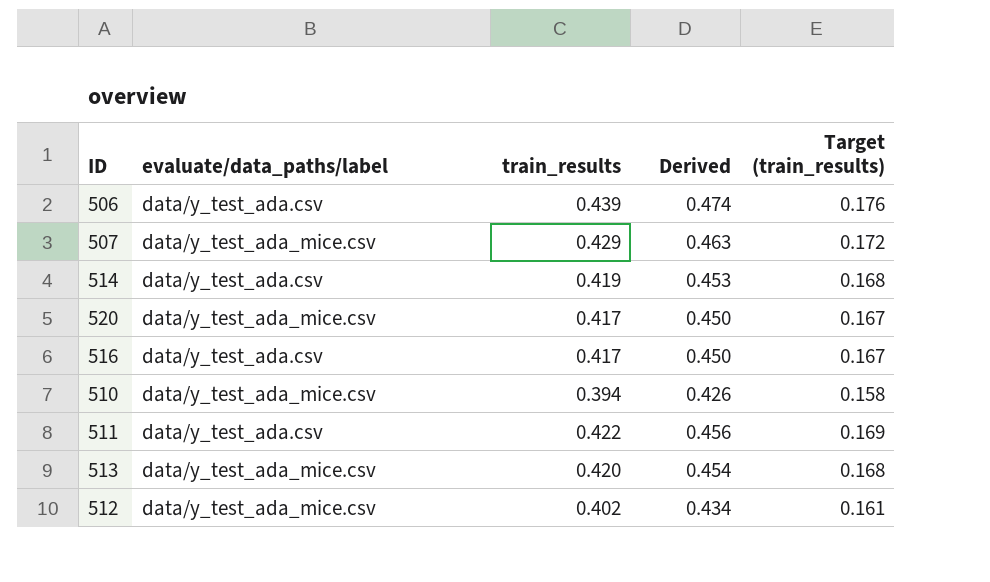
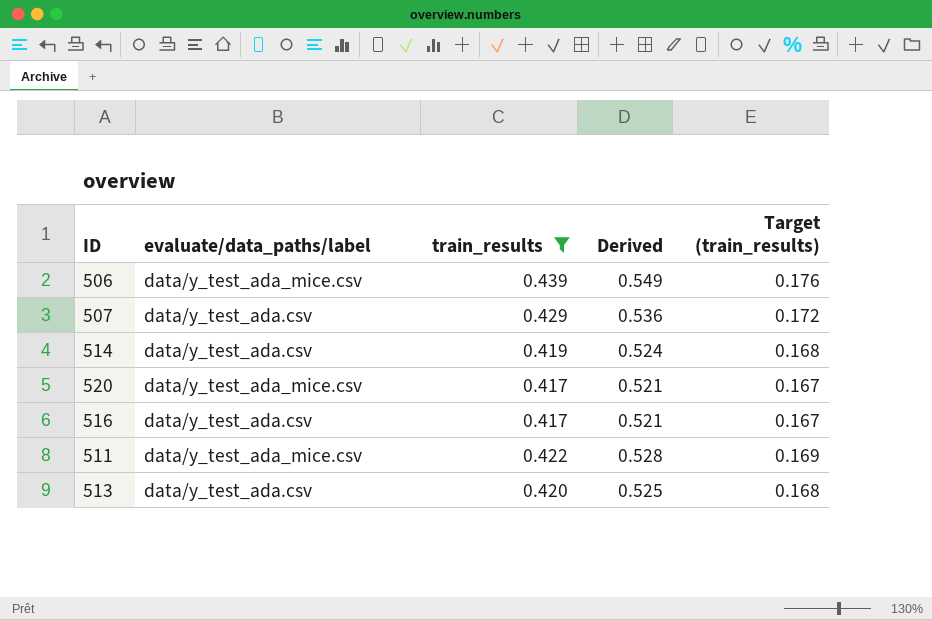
filter: none -> train_results >= 0.417
column Derived | formula: [train_results] * 1.08 -> [train_results] * 1.25
506 | evaluate/data_paths/label: data/y_test_ada.csv -> data/y_test_ada_mice.csv
507 | evaluate/data_paths/label: data/y_test_ada_mice.csv -> data/y_test_ada.csv
511 | evaluate/data_paths/label: data/y_test_ada.csv -> data/y_test_ada_mice.csv
513 | evaluate/data_paths/label: data/y_test_ada_mice.csv -> data/y_test_ada.csv

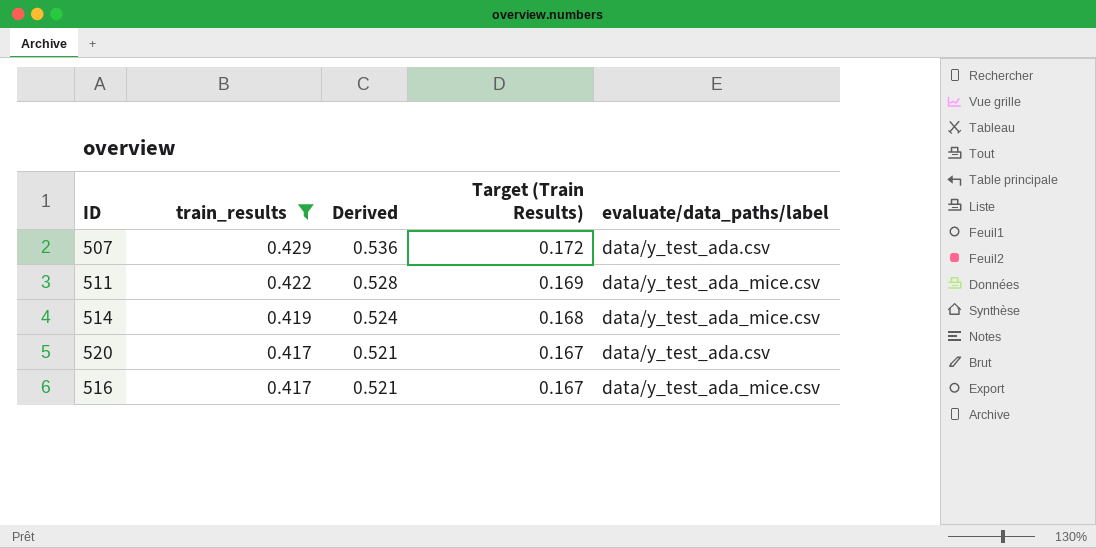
row order: none -> train_results descending
column name: Target (train_results) -> Target (Train Results)
column evaluate/data_paths/label | position: 2 -> 5
row 506: data/y_test_ada_mice.csv | 0.439 | 0.549 | 0.176 -> none
row 513: data/y_test_ada.csv | 0.420 | 0.525 | 0.168 -> none
514 | evaluate/data_paths/label: data/y_test_ada.csv -> data/y_test_ada_mice.csv
520 | evaluate/data_paths/label: data/y_test_ada_mice.csv -> data/y_test_ada.csv
516 | evaluate/data_paths/label: data/y_test_ada.csv -> data/y_test_ada_mice.csv

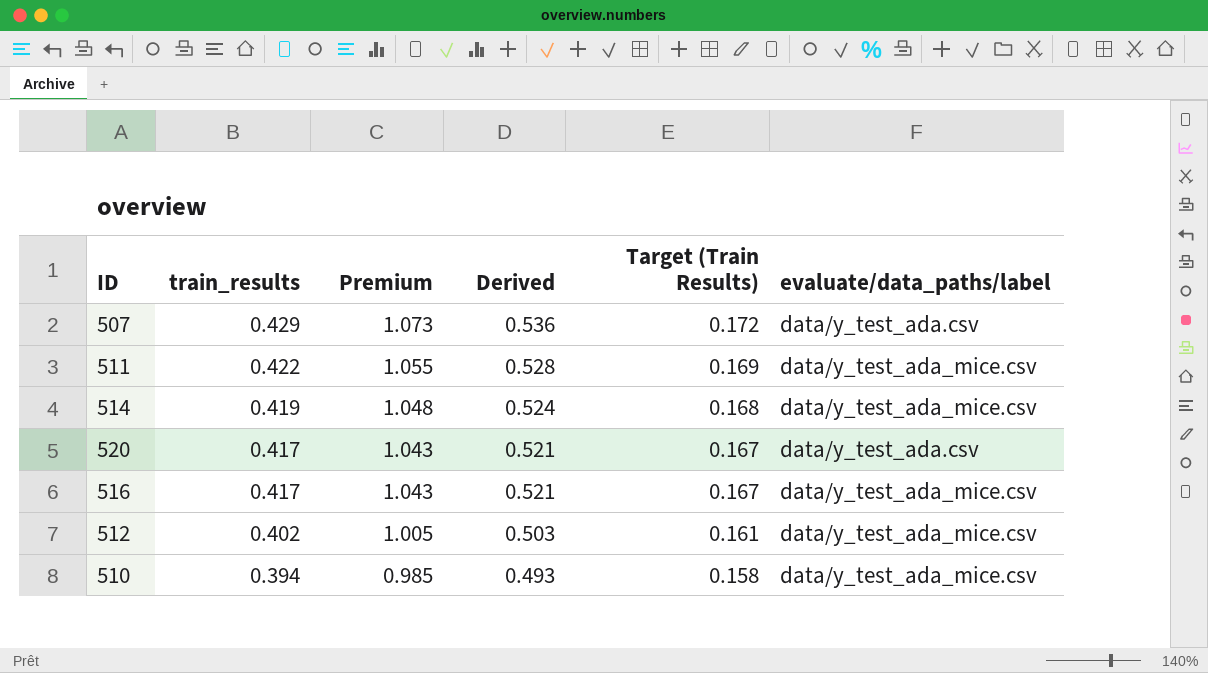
filter: train_results >= 0.417 -> none
column Premium | formula: none -> [train_results] * 2.5

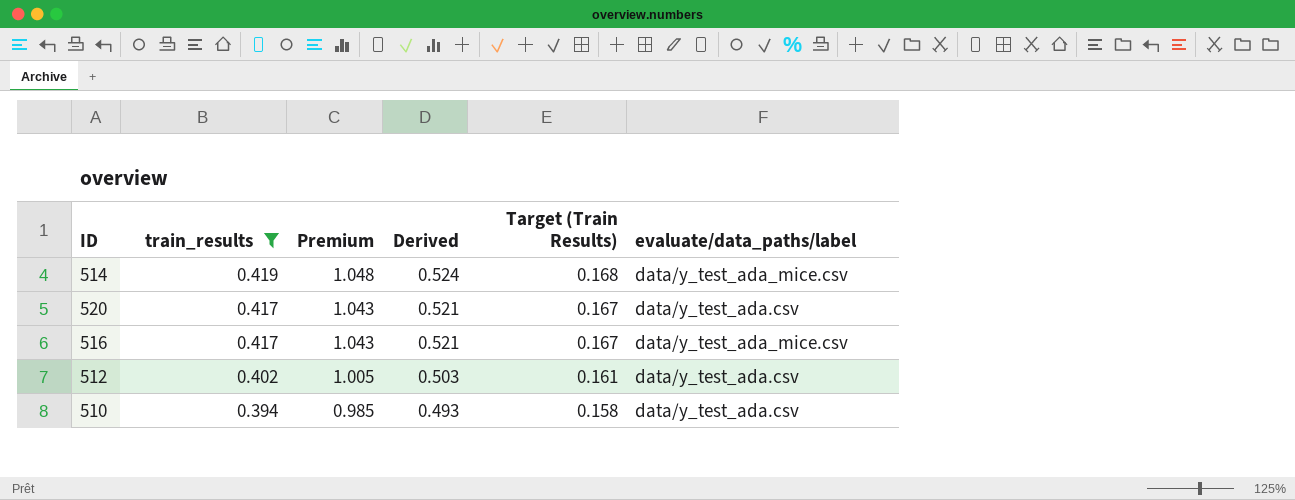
filter: none -> train_results <= 0.419
512 | evaluate/data_paths/label: data/y_test_ada_mice.csv -> data/y_test_ada.csv
510 | evaluate/data_paths/label: data/y_test_ada_mice.csv -> data/y_test_ada.csv

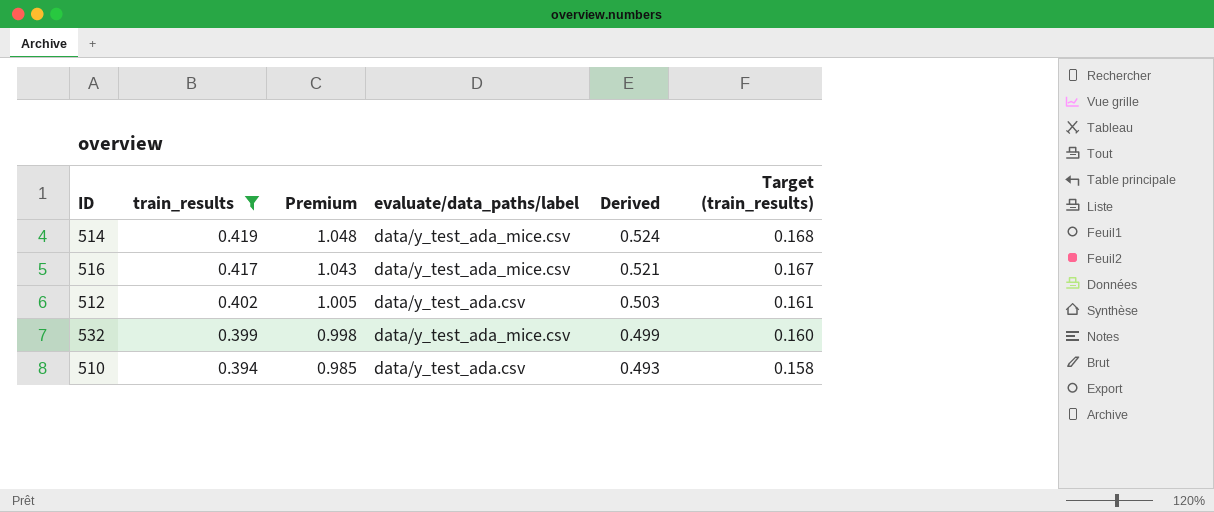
column evaluate/data_paths/label | position: 6 -> 4
column name: Target (Train Results) -> Target (train_results)
row 520: 0.417 | 1.043 | 0.521 | 0.167 | data/y_test_ada.csv -> none
row 532: none -> 0.399 | 0.998 | data/y_test_ada_mice.csv | 0.499 | 0.160

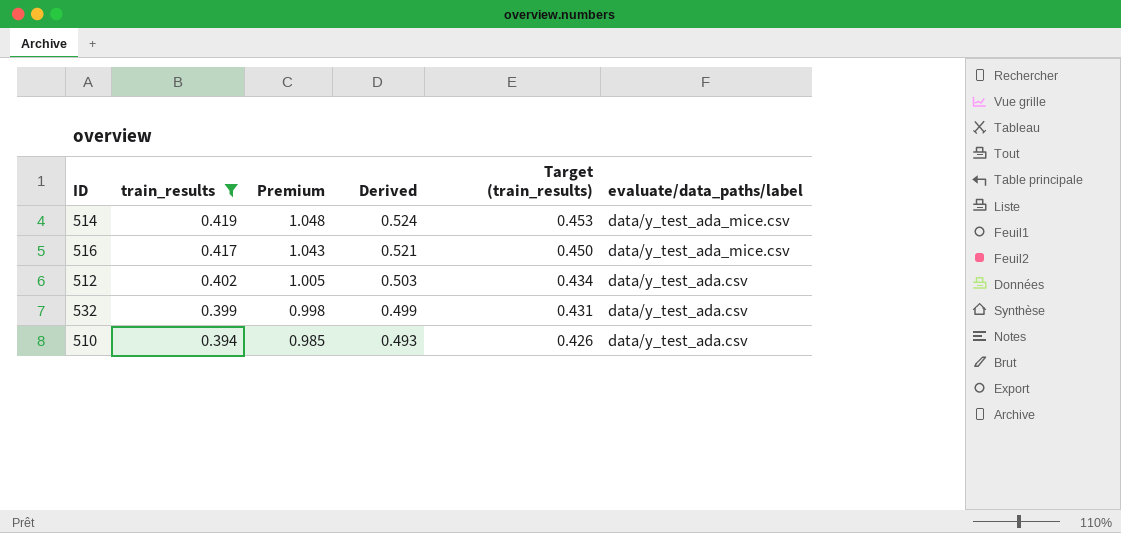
column Target (train_results) | formula: [train_results] * 0.4 -> [train_results] * 1.08
column evaluate/data_paths/label | position: 4 -> 6
532 | evaluate/data_paths/label: data/y_test_ada_mice.csv -> data/y_test_ada.csv

